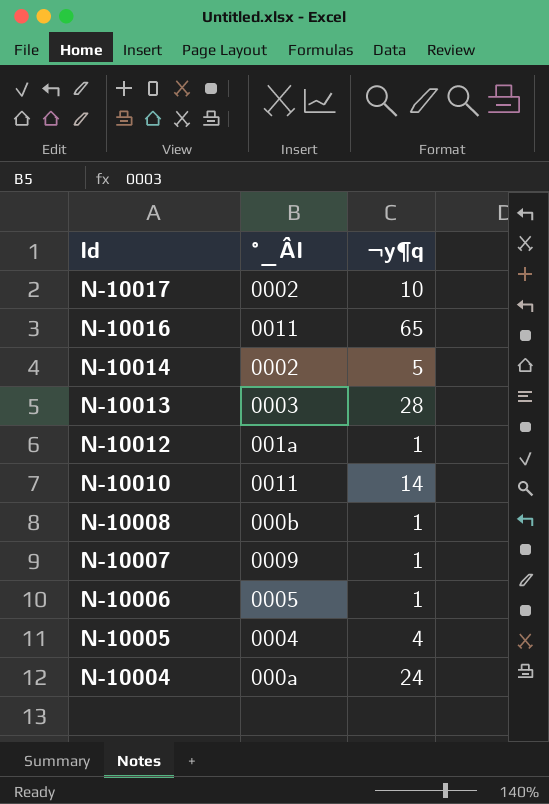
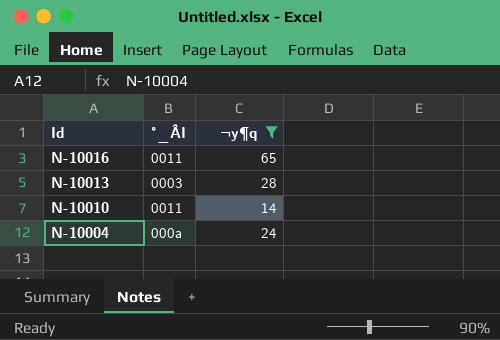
filter: none -> ¬y¶q >= 14

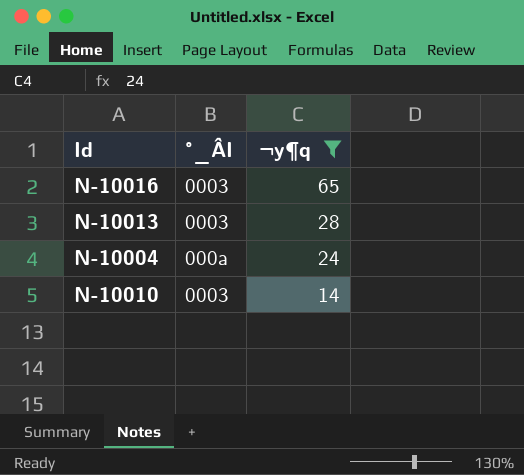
row order: Id descending -> ¬y¶q descending
N-10016 | °_ÂI: 0011 -> 0003
N-10010 | °_ÂI: 0011 -> 0003

